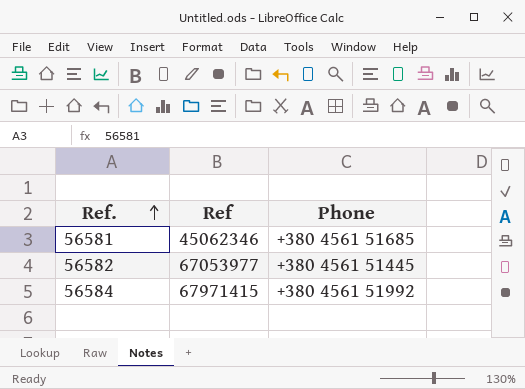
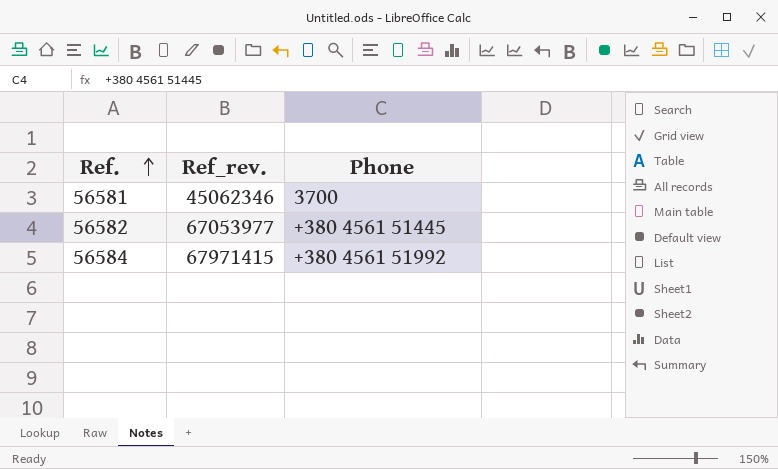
column name: Ref -> Ref_rev.
56581 | Phone: +380 4561 51685 -> 3700

